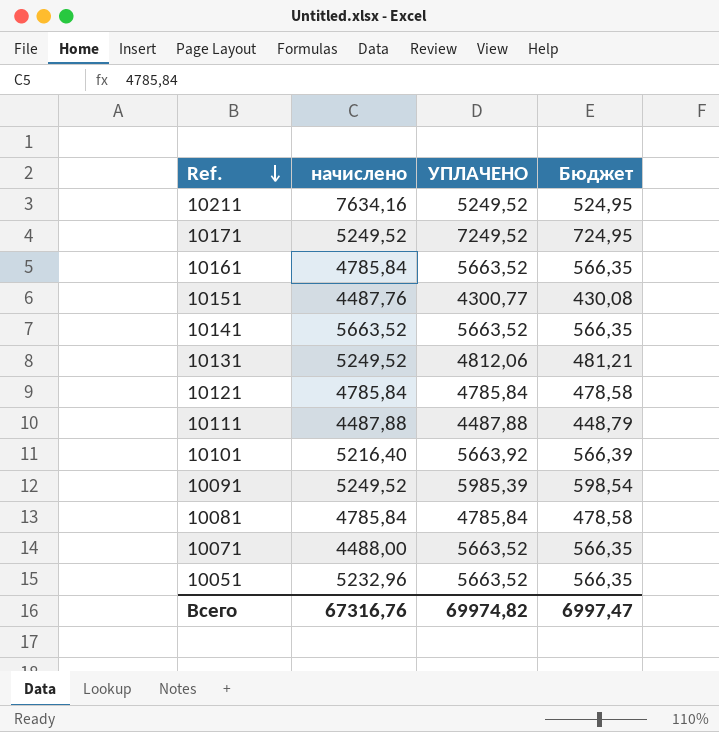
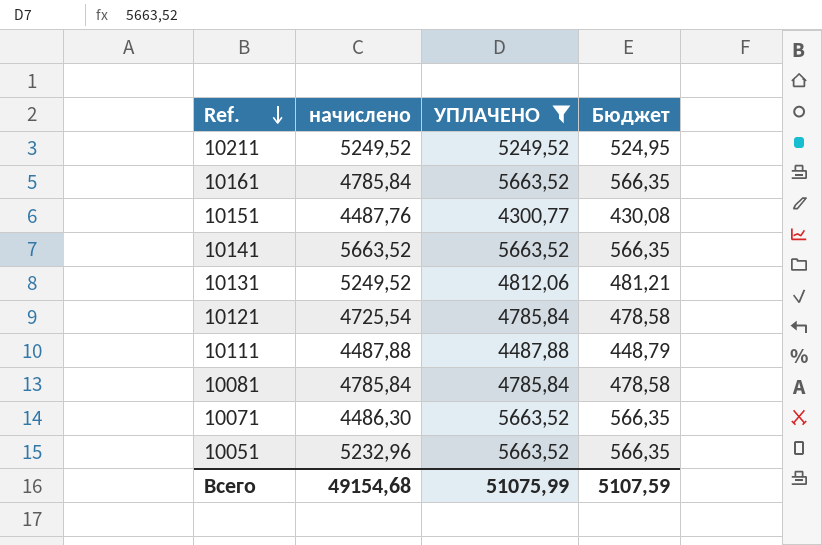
filter: none -> УПЛАЧЕНО <= 5663,52
10211 | начислено: 7634,16 -> 5249,52
10121 | начислено: 4785,84 -> 4725,54
10071 | начислено: 4488,00 -> 4486,30
Всего | начислено: 67316,76 -> 49154,68
Всего | УПЛАЧЕНО: 69974,82 -> 51075,99
Всего | Бюджет: 6997,47 -> 5107,59

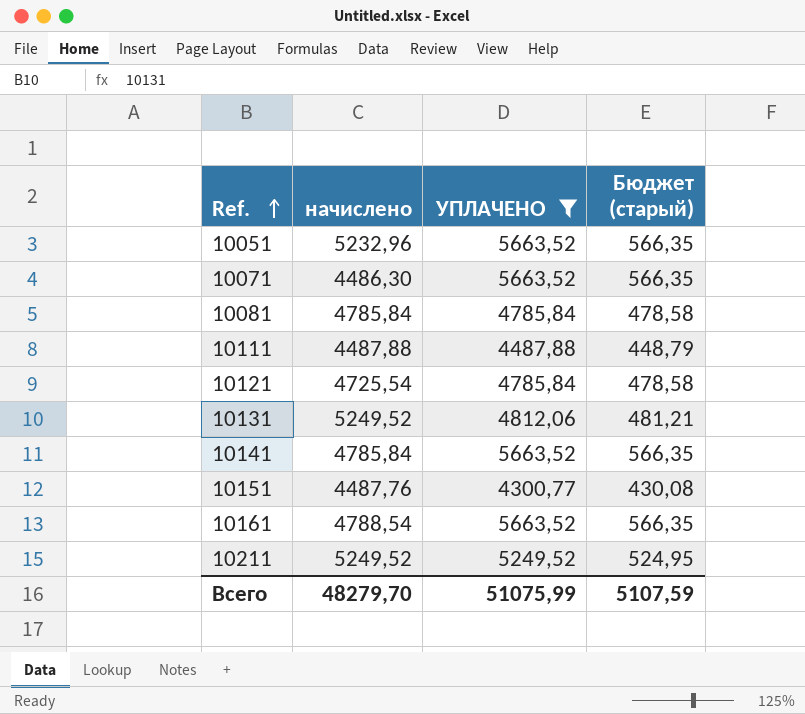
row order: Ref. descending -> Ref. ascending
column name: Бюджет -> Бюджет (старый)
10141 | начислено: 5663,52 -> 4785,84
10161 | начислено: 4785,84 -> 4788,54
Всего | начислено: 49154,68 -> 48279,70

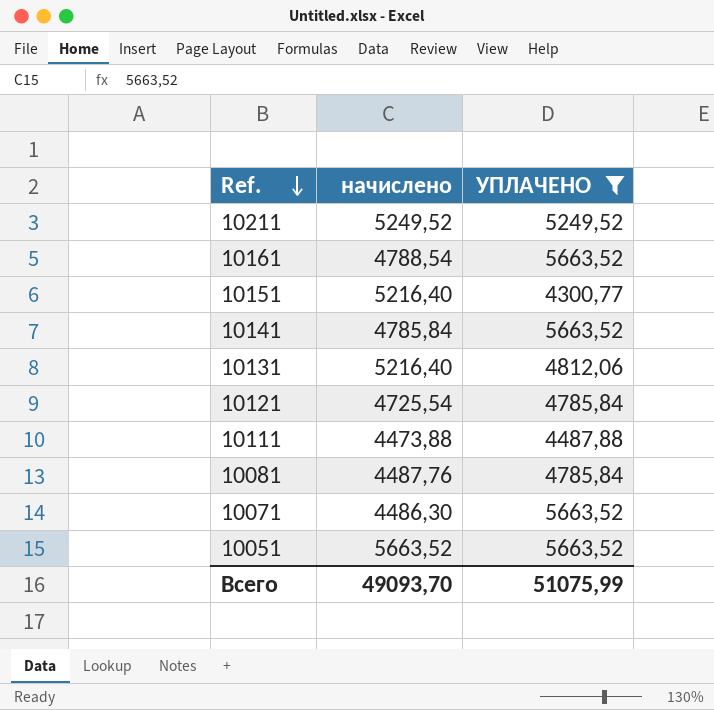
row order: Ref. ascending -> Ref. descending
column Бюджет (старый) | formula: [УПЛАЧЕНО] * 0,1 -> none
10151 | начислено: 4487,76 -> 5216,40
10131 | начислено: 5249,52 -> 5216,40
10111 | начислено: 4487,88 -> 4473,88
10081 | начислено: 4785,84 -> 4487,76
10051 | начислено: 5232,96 -> 5663,52
Всего | начислено: 48279,70 -> 49093,70

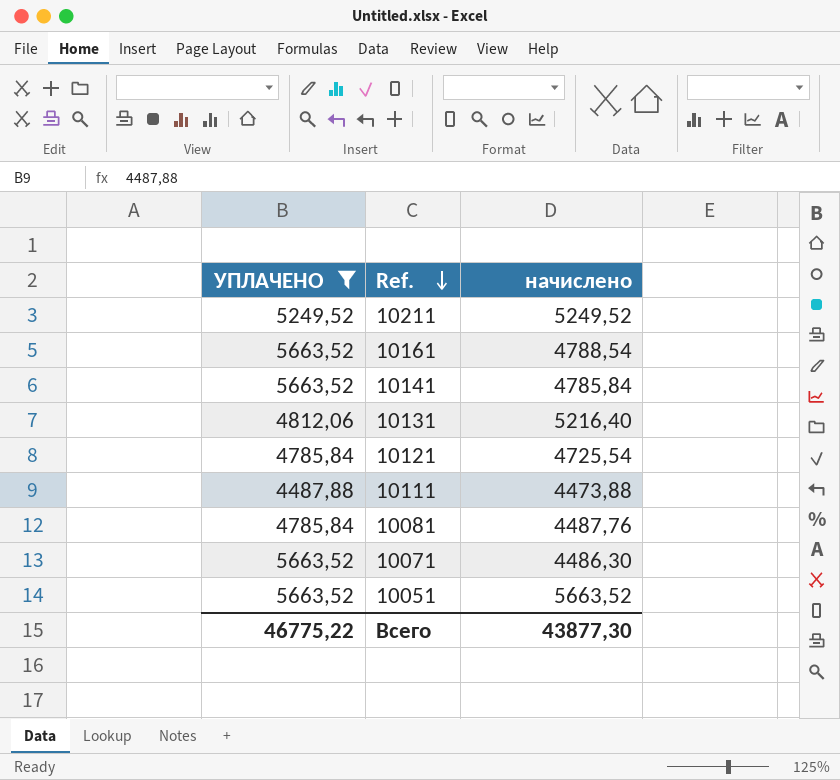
column УПЛАЧЕНО | position: 3 -> 1
row 10151: 5216,40 | 4300,77 -> none
Всего | УПЛАЧЕНО: 51075,99 -> 46775,22
Всего | начислено: 49093,70 -> 43877,30

